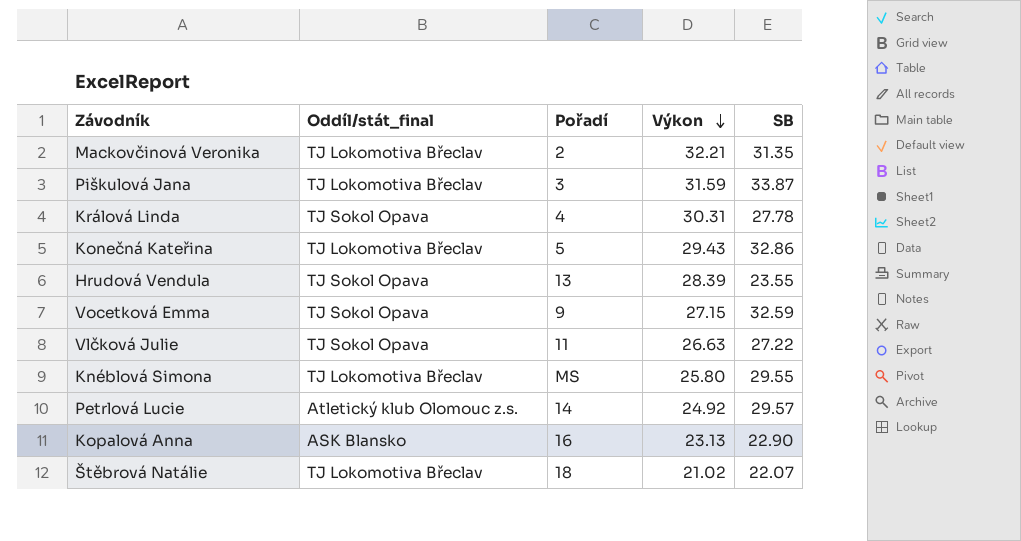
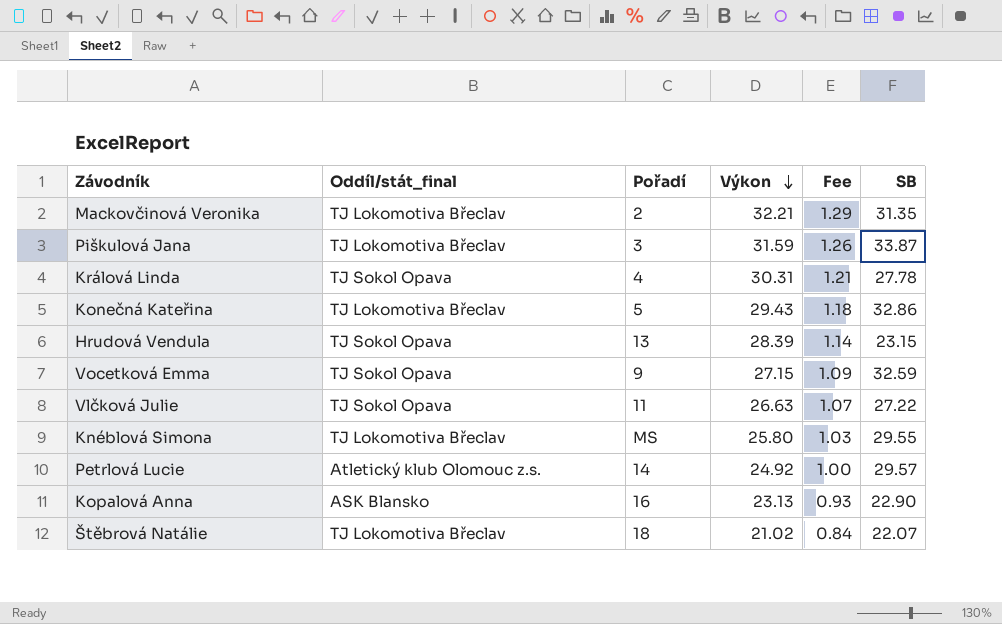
column Fee | formula: none -> [Výkon] * 0.04
Hrudová Vendula | SB: 23.55 -> 23.15

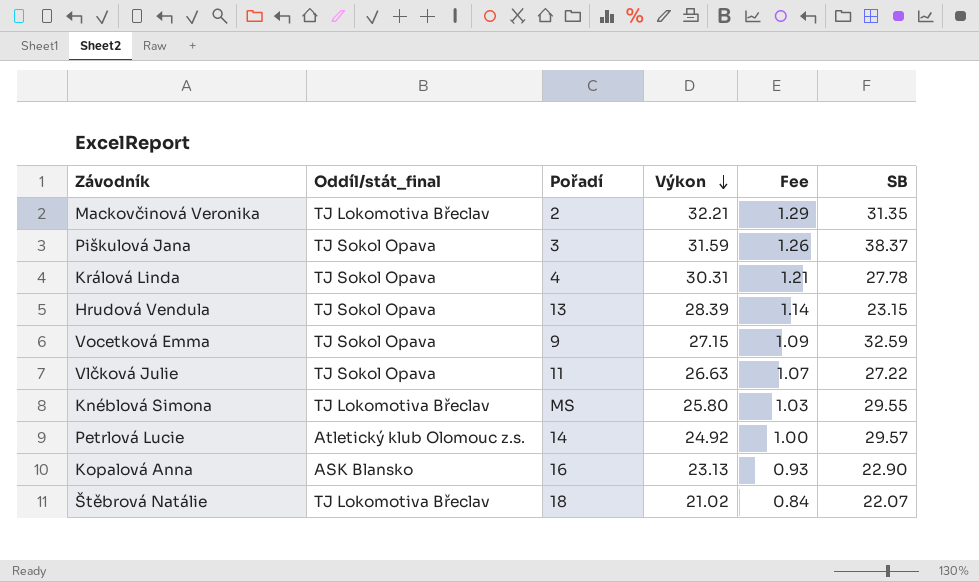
row Konečná Kateřina: TJ Lokomotiva Břeclav | 5 | 29.43 | 1.18 | 32.86 -> none
Piškulová Jana | Oddíl/stát_final: TJ Lokomotiva Břeclav -> TJ Sokol Opava
Piškulová Jana | SB: 33.87 -> 38.37

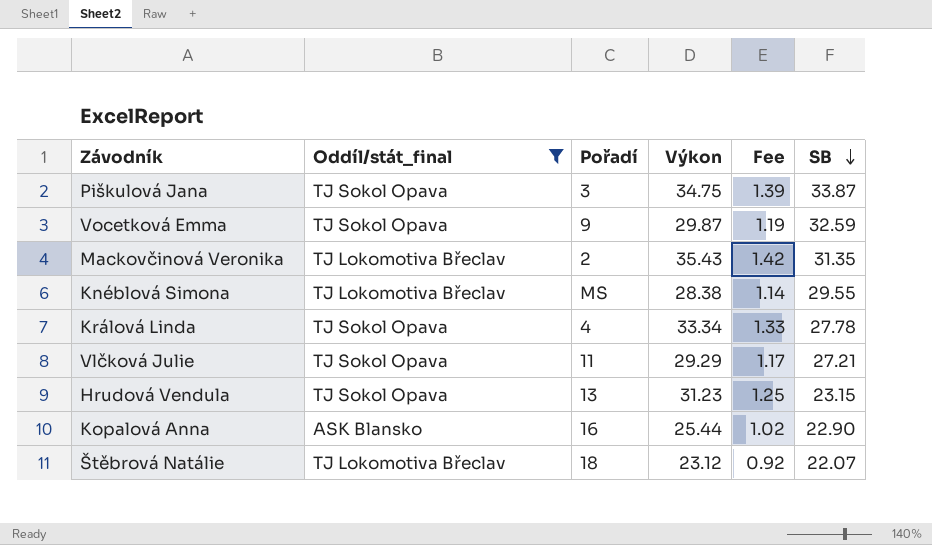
filter: none -> Oddíl/stát_final != Atletický klub Olomouc z.s.
row order: Výkon descending -> SB descending
Piškulová Jana | Výkon: 31.59 -> 34.75
Piškulová Jana | Fee: 1.26 -> 1.39
Piškulová Jana | SB: 38.37 -> 33.87
Vocetková Emma | Výkon: 27.15 -> 29.87
Vocetková Emma | Fee: 1.09 -> 1.19
Mackovčinová Veronika | Výkon: 32.21 -> 35.43
Mackovčinová Veronika | Fee: 1.29 -> 1.42
Knéblová Simona | Výkon: 25.80 -> 28.38
Knéblová Simona | Fee: 1.03 -> 1.14
Králová Linda | Výkon: 30.31 -> 33.34
Králová Linda | Fee: 1.21 -> 1.33
Vlčková Julie | Výkon: 26.63 -> 29.29
Vlčková Julie | Fee: 1.07 -> 1.17
Vlčková Julie | SB: 27.22 -> 27.21
Hrudová Vendula | Výkon: 28.39 -> 31.23
Hrudová Vendula | Fee: 1.14 -> 1.25
Kopalová Anna | Výkon: 23.13 -> 25.44
Kopalová Anna | Fee: 0.93 -> 1.02
Štěbrová Natálie | Výkon: 21.02 -> 23.12
Štěbrová Natálie | Fee: 0.84 -> 0.92

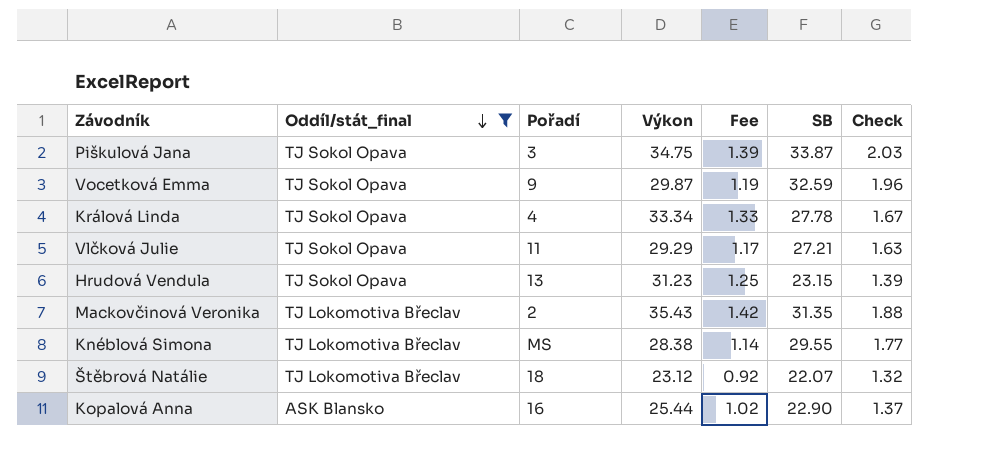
row order: SB descending -> Oddíl/stát_final descending
column Check | formula: none -> [SB] * 0.06

